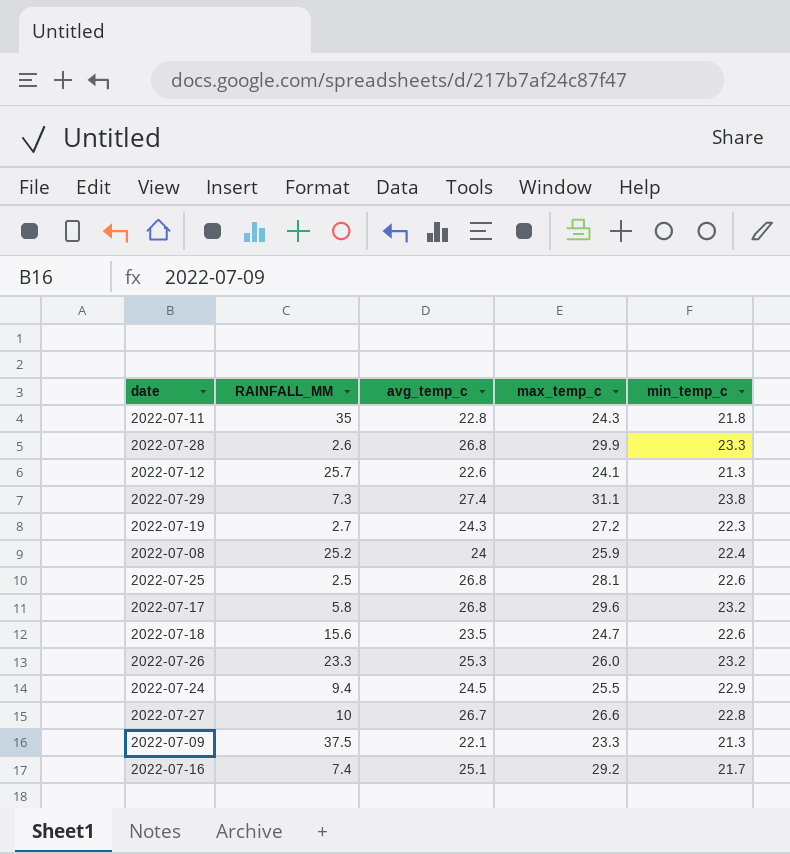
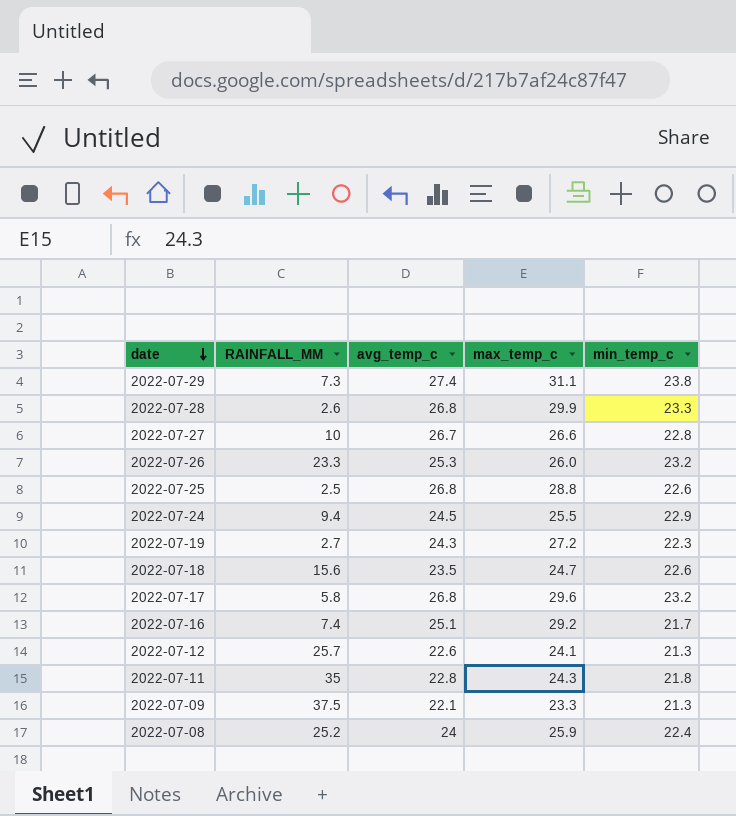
row order: none -> date descending
2022-07-25 | max_temp_c: 28.1 -> 28.8

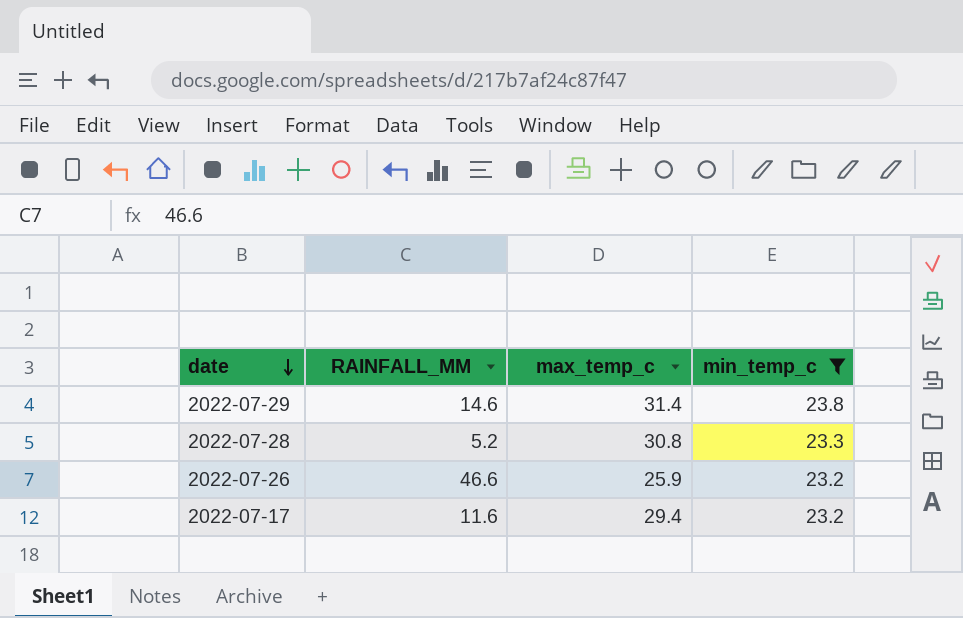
filter: none -> min_temp_c >= 23.2
column avg_temp_c | position: 3 -> none
2022-07-29 | RAINFALL_MM: 7.3 -> 14.6
2022-07-29 | max_temp_c: 31.1 -> 31.4
2022-07-28 | RAINFALL_MM: 2.6 -> 5.2
2022-07-28 | max_temp_c: 29.9 -> 30.8
2022-07-26 | RAINFALL_MM: 23.3 -> 46.6
2022-07-26 | max_temp_c: 26.0 -> 25.9
2022-07-17 | RAINFALL_MM: 5.8 -> 11.6
2022-07-17 | max_temp_c: 29.6 -> 29.4

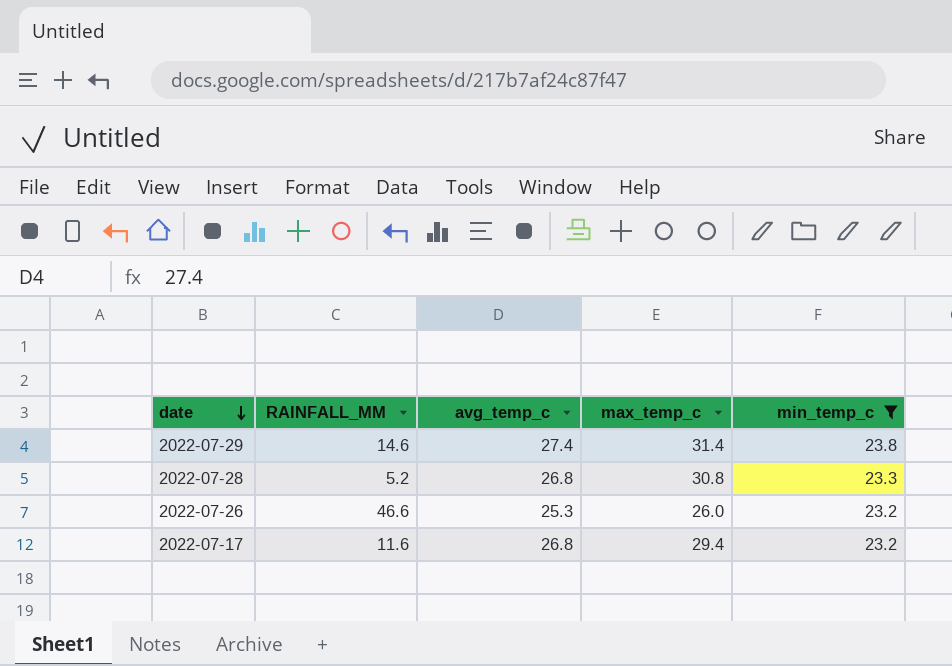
column avg_temp_c | position: none -> 3
2022-07-26 | max_temp_c: 25.9 -> 26.0

